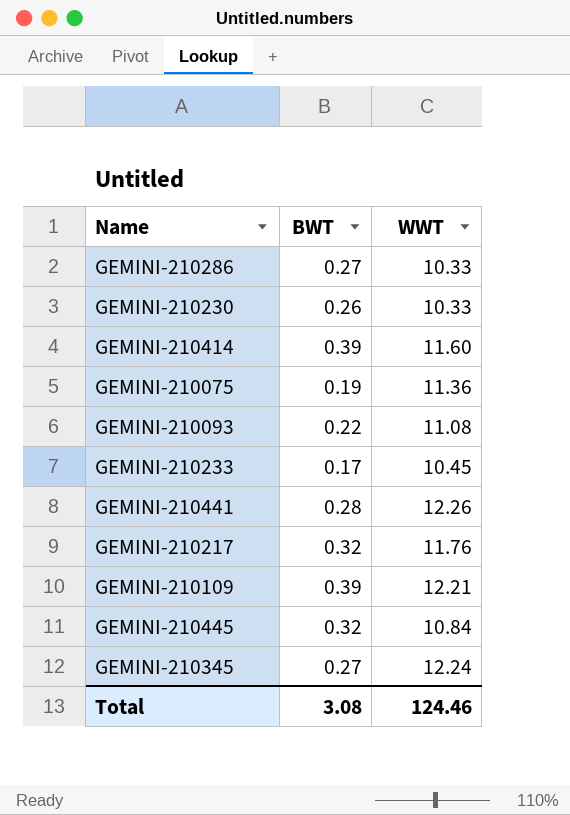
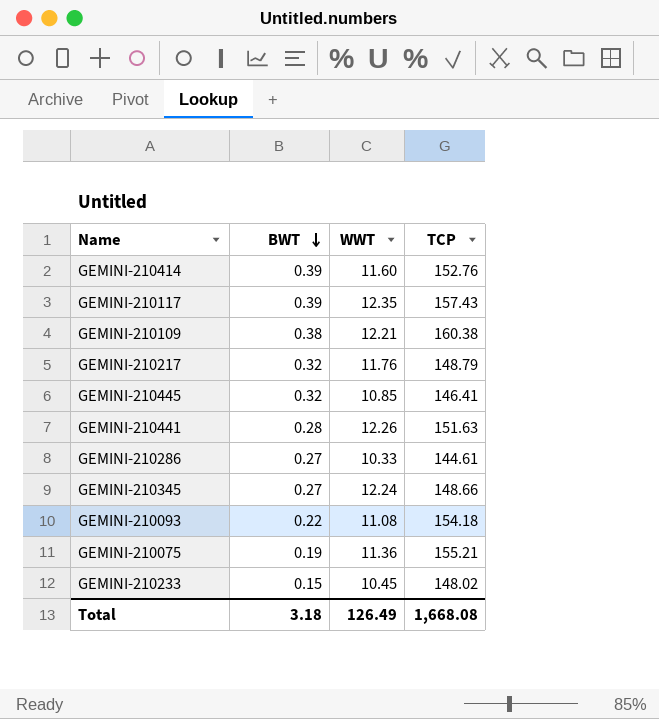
row order: none -> BWT descending
column TCP | position: none -> 4
row GEMINI-210230: 0.26 | 10.33 -> none
row GEMINI-210117: none -> 0.39 | 12.35 | 157.43
GEMINI-210109 | BWT: 0.39 -> 0.38
GEMINI-210445 | WWT: 10.84 -> 10.85
GEMINI-210233 | BWT: 0.17 -> 0.15
Total | BWT: 3.08 -> 3.18
Total | WWT: 124.46 -> 126.49

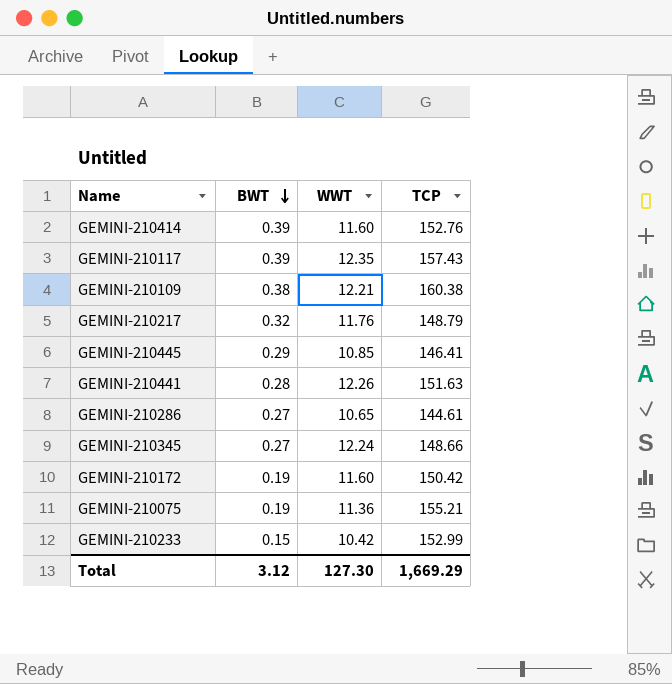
row GEMINI-210093: 0.22 | 11.08 | 154.18 -> none
GEMINI-210445 | BWT: 0.32 -> 0.29
GEMINI-210286 | WWT: 10.33 -> 10.65
row GEMINI-210172: none -> 0.19 | 11.60 | 150.42
GEMINI-210233 | WWT: 10.45 -> 10.42
GEMINI-210233 | TCP: 148.02 -> 152.99
Total | BWT: 3.18 -> 3.12
Total | WWT: 126.49 -> 127.30
Total | TCP: 1,668.08 -> 1,669.29

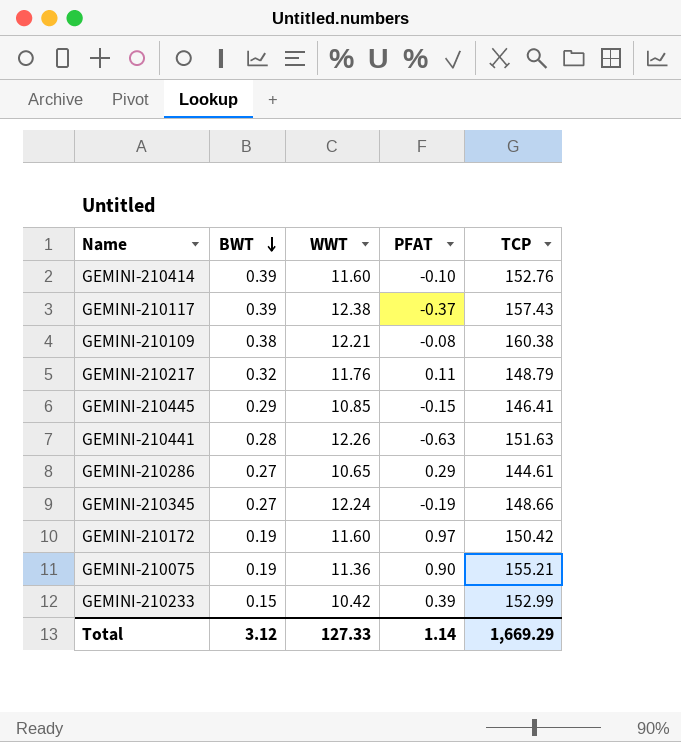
column PFAT | position: none -> 4
GEMINI-210117 | WWT: 12.35 -> 12.38
Total | WWT: 127.30 -> 127.33

